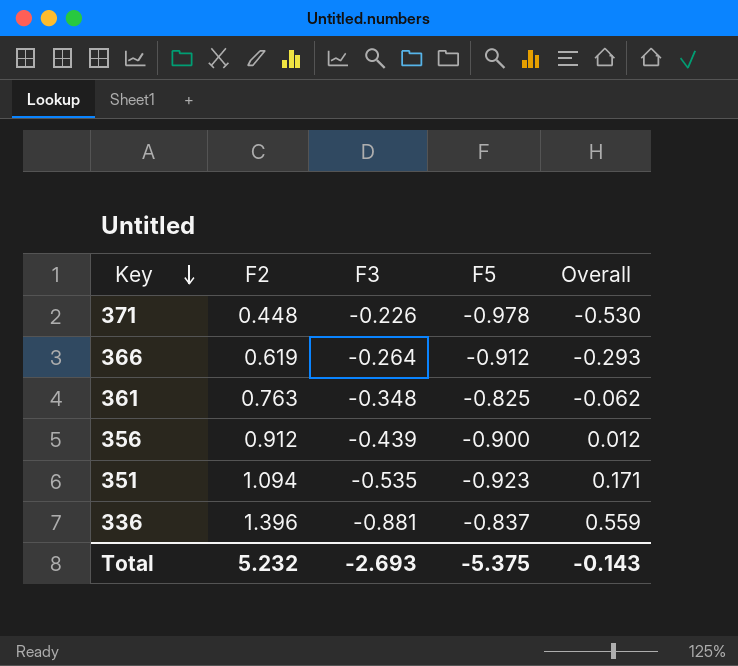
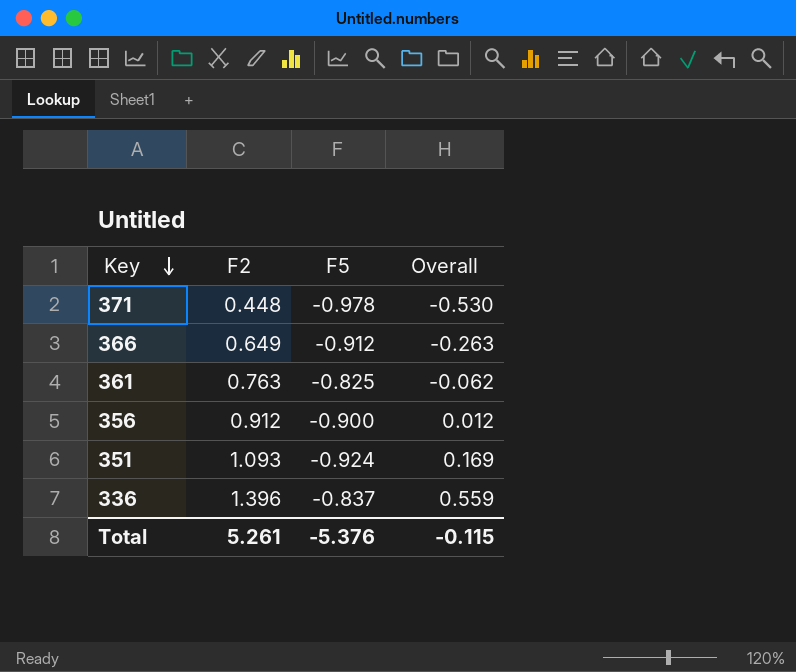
column F3 | position: 3 -> none
366 | F2: 0.619 -> 0.649
366 | Overall: -0.293 -> -0.263
351 | F2: 1.094 -> 1.093
351 | F5: -0.923 -> -0.924
351 | Overall: 0.171 -> 0.169
Total | F2: 5.232 -> 5.261
Total | F5: -5.375 -> -5.376
Total | Overall: -0.143 -> -0.115

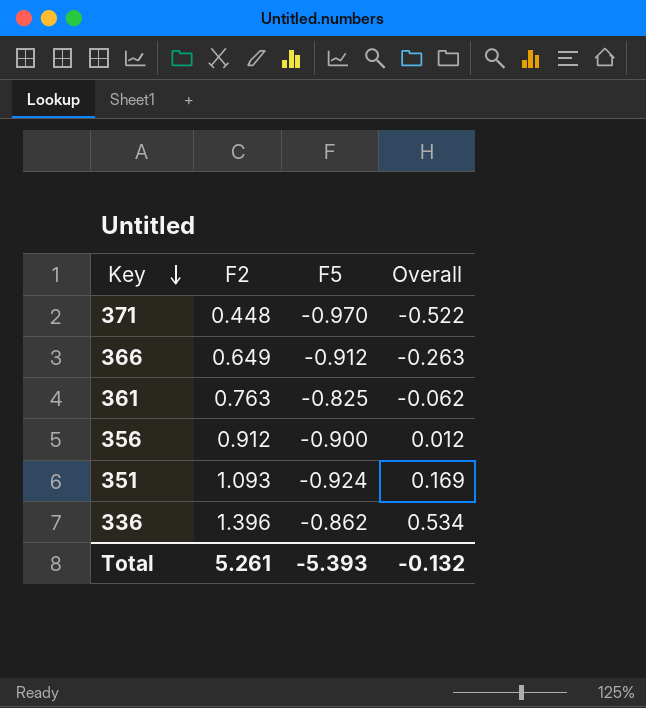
371 | F5: -0.978 -> -0.970
371 | Overall: -0.530 -> -0.522
336 | F5: -0.837 -> -0.862
336 | Overall: 0.559 -> 0.534
Total | F5: -5.376 -> -5.393
Total | Overall: -0.115 -> -0.132

